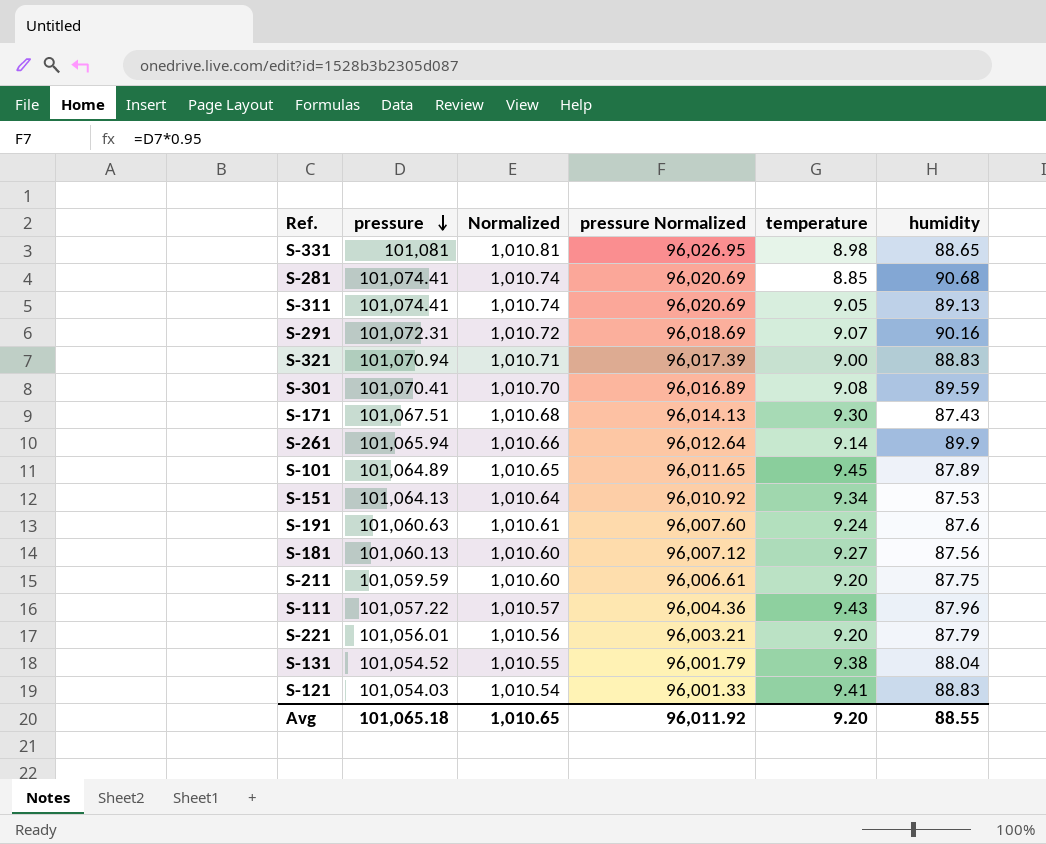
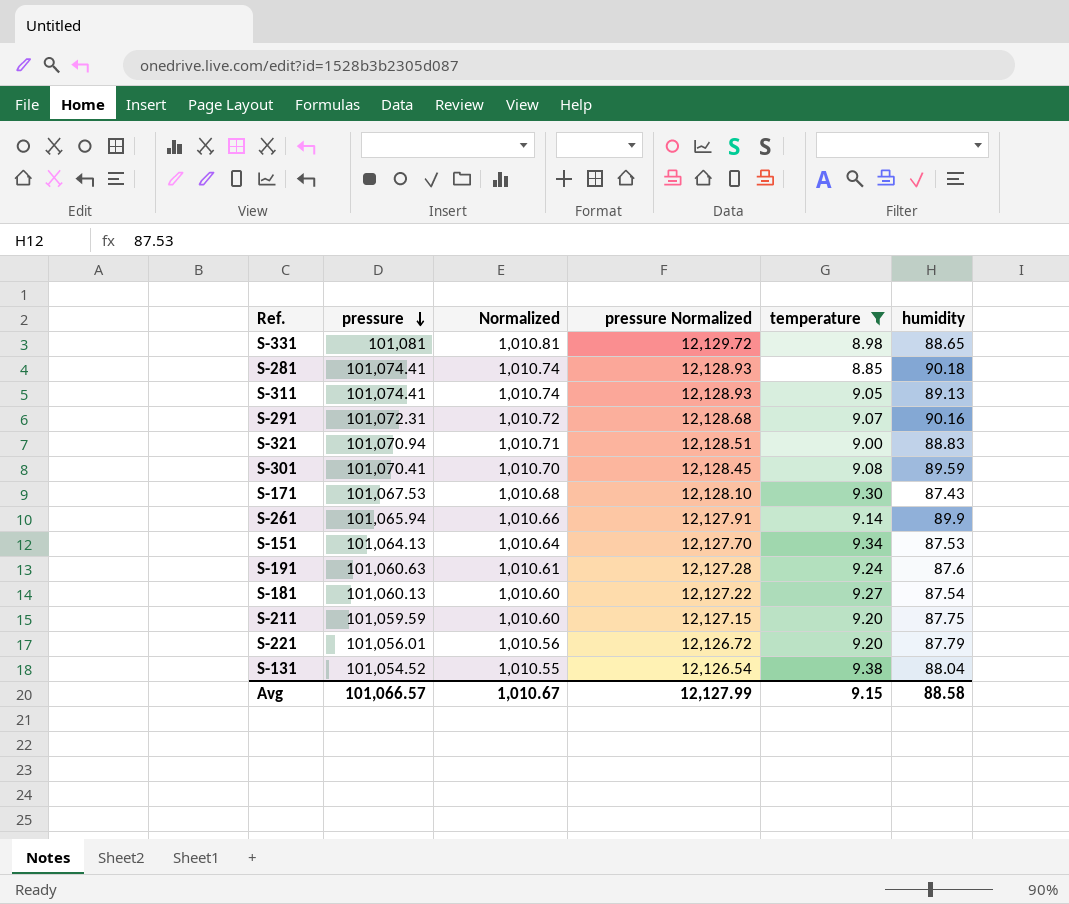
filter: none -> temperature <= 9.38
column pressure Normalized | formula: [pressure] * 0.95 -> [pressure] * 0.12
S-281 | humidity: 90.68 -> 90.18
S-171 | pressure: 101,067.51 -> 101,067.53
S-181 | humidity: 87.56 -> 87.54
Avg | pressure: 101,065.18 -> 101,066.57
Avg | Normalized: 1,010.65 -> 1,010.67
Avg | pressure Normalized: 96,011.92 -> 12,127.99
Avg | temperature: 9.20 -> 9.15
Avg | humidity: 88.55 -> 88.58

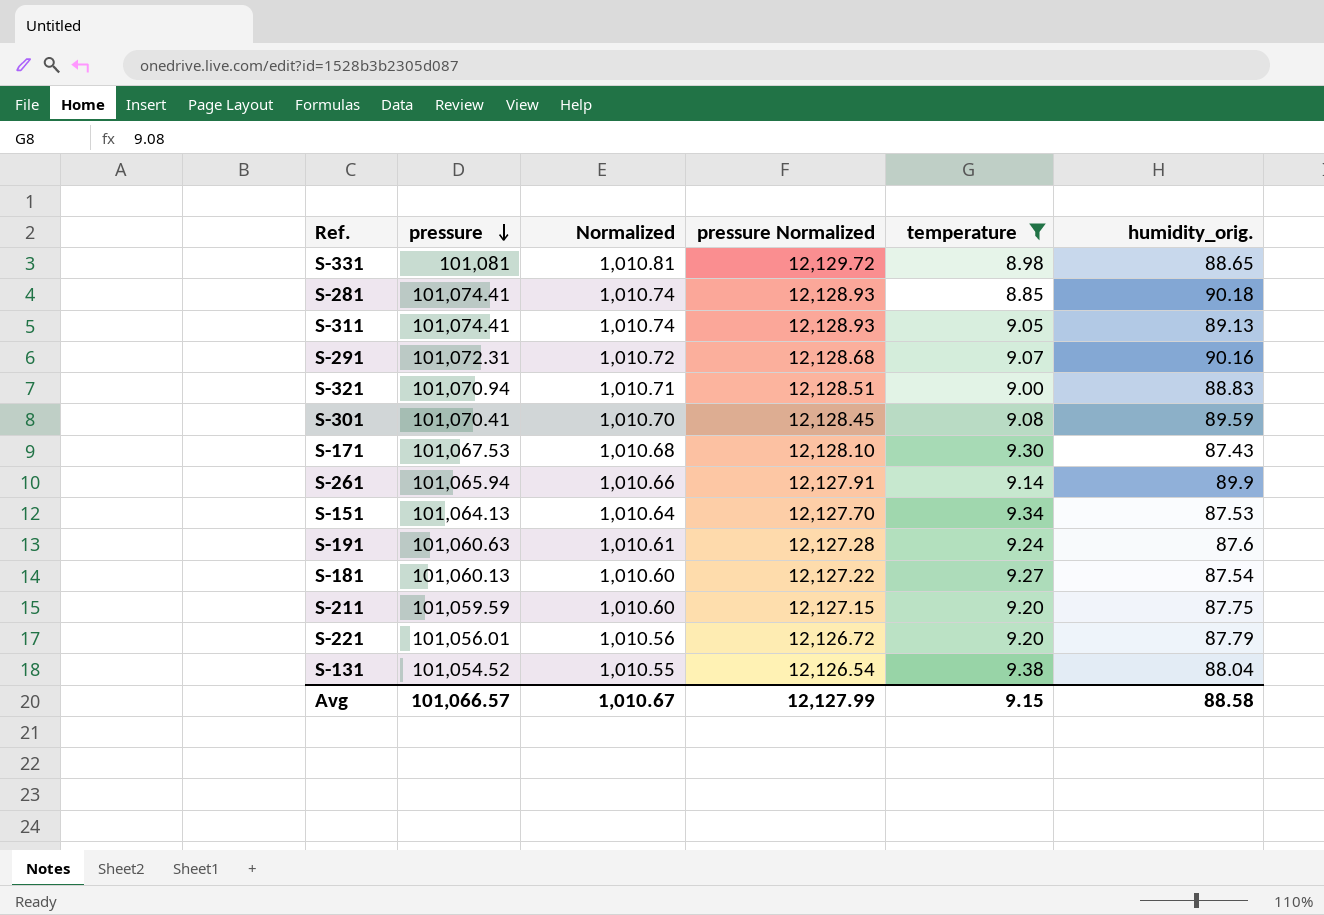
column name: humidity -> humidity_orig.

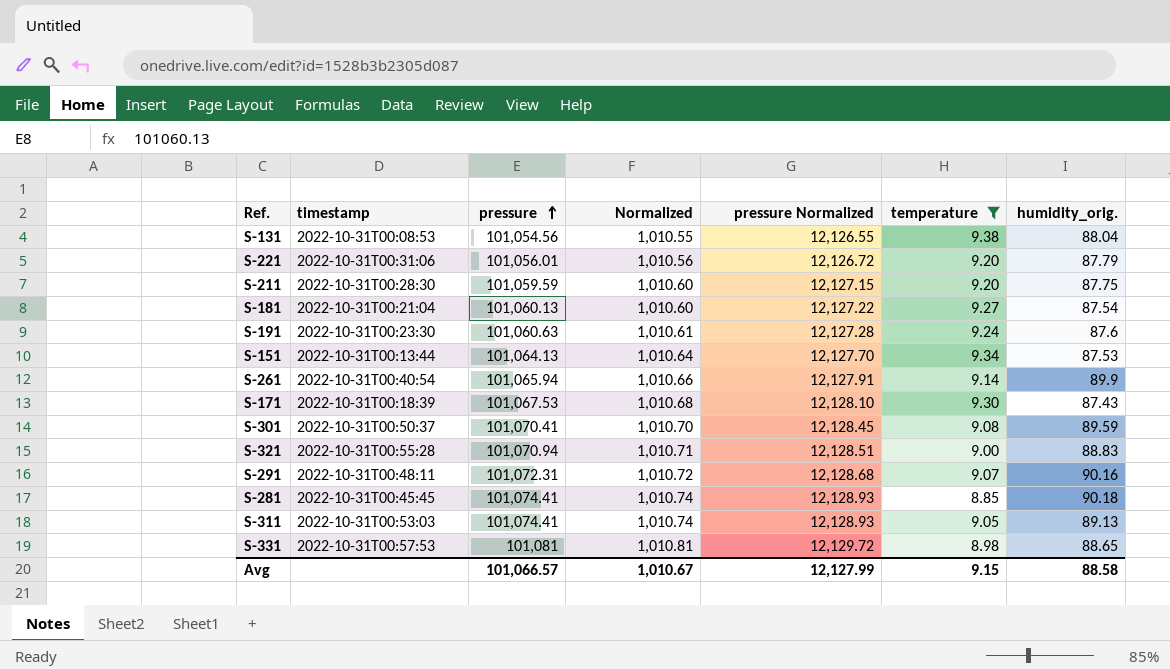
row order: pressure descending -> pressure ascending
column timestamp | position: none -> 2
S-131 | pressure: 101,054.52 -> 101,054.56
S-131 | pressure Normalized: 12,126.54 -> 12,126.55

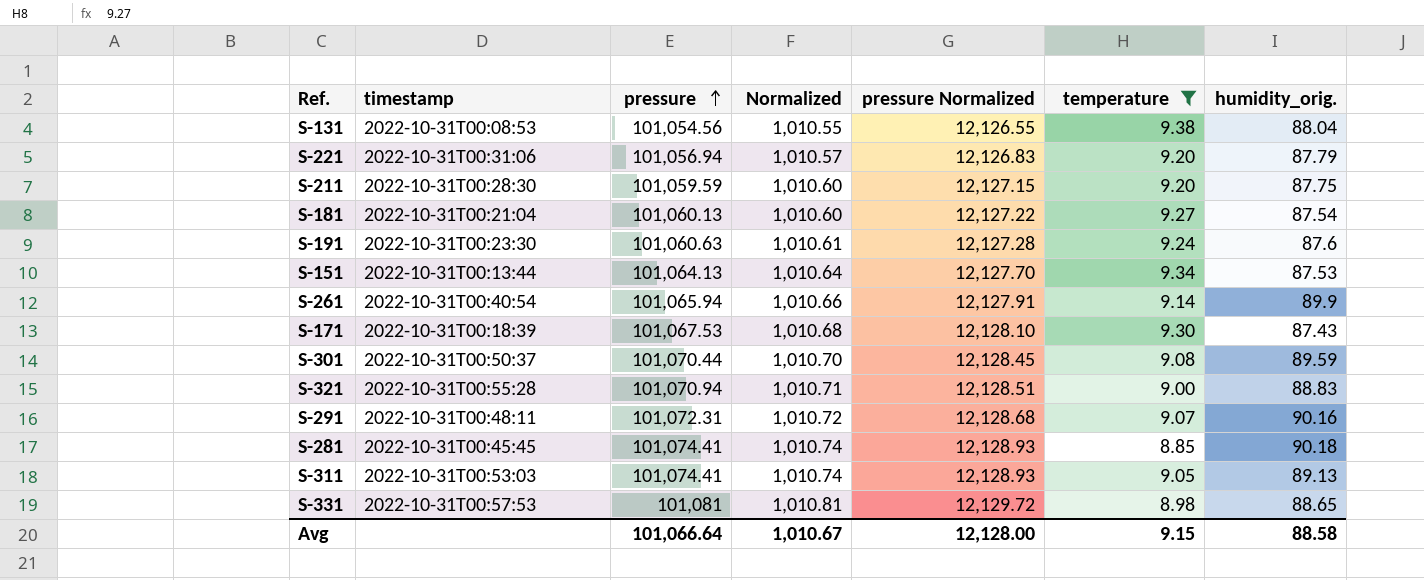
S-221 | pressure: 101,056.01 -> 101,056.94
S-221 | Normalized: 1,010.56 -> 1,010.57
S-221 | pressure Normalized: 12,126.72 -> 12,126.83
S-301 | pressure: 101,070.41 -> 101,070.44
Avg | pressure: 101,066.57 -> 101,066.64
Avg | pressure Normalized: 12,127.99 -> 12,128.00

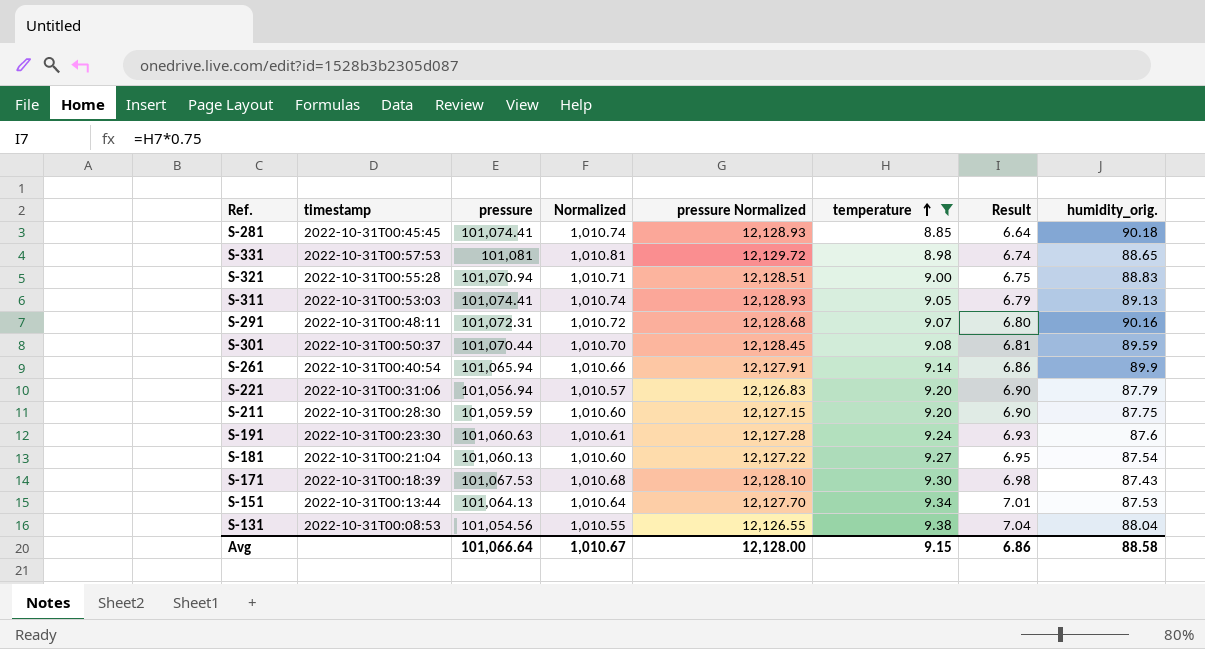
row order: pressure ascending -> temperature ascending
column Result | formula: none -> [temperature] * 0.75

